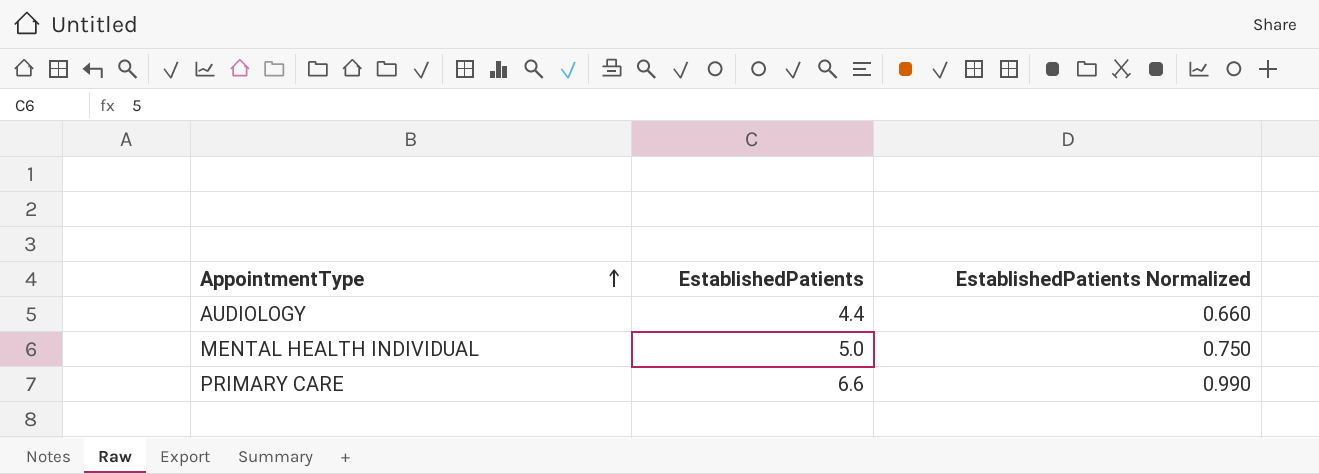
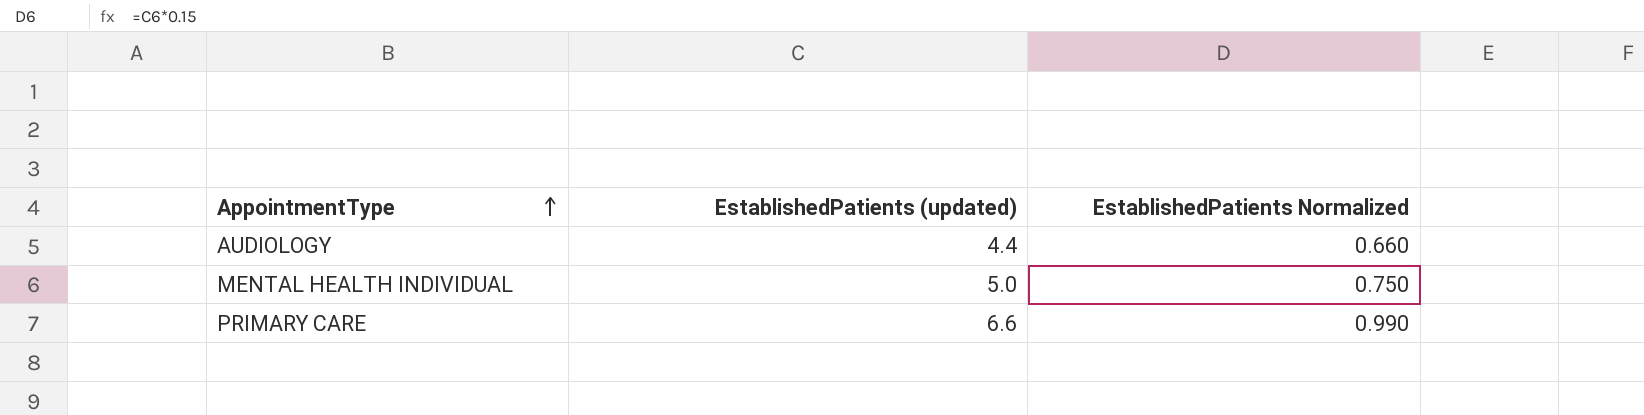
column name: EstablishedPatients -> EstablishedPatients (updated)

